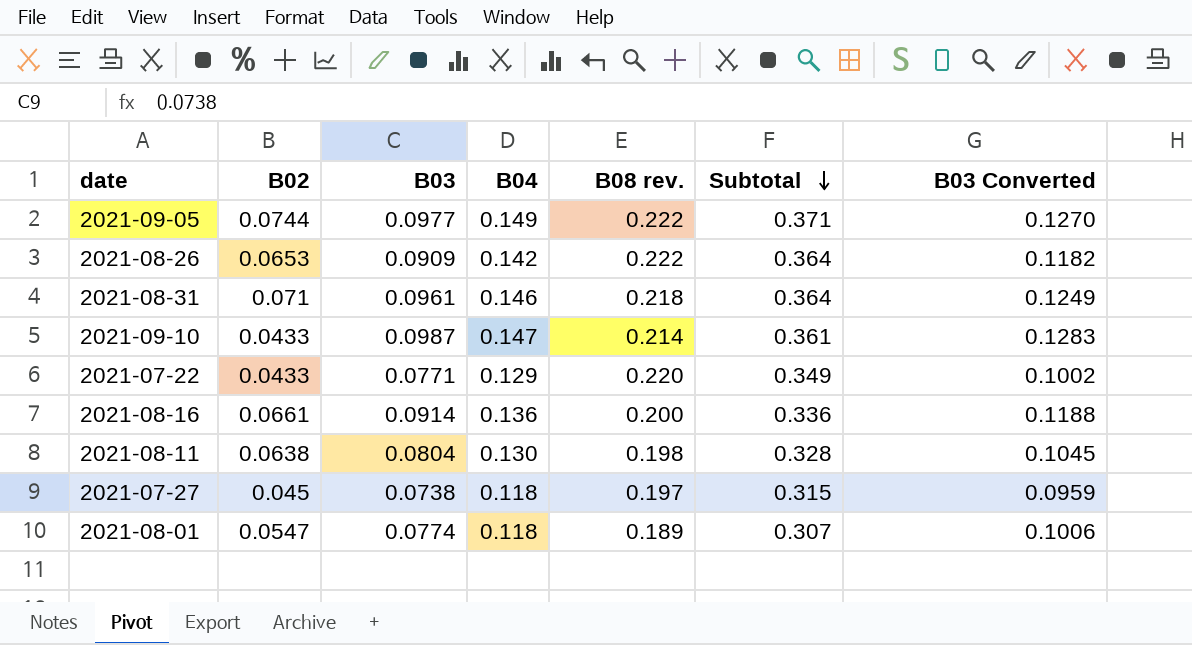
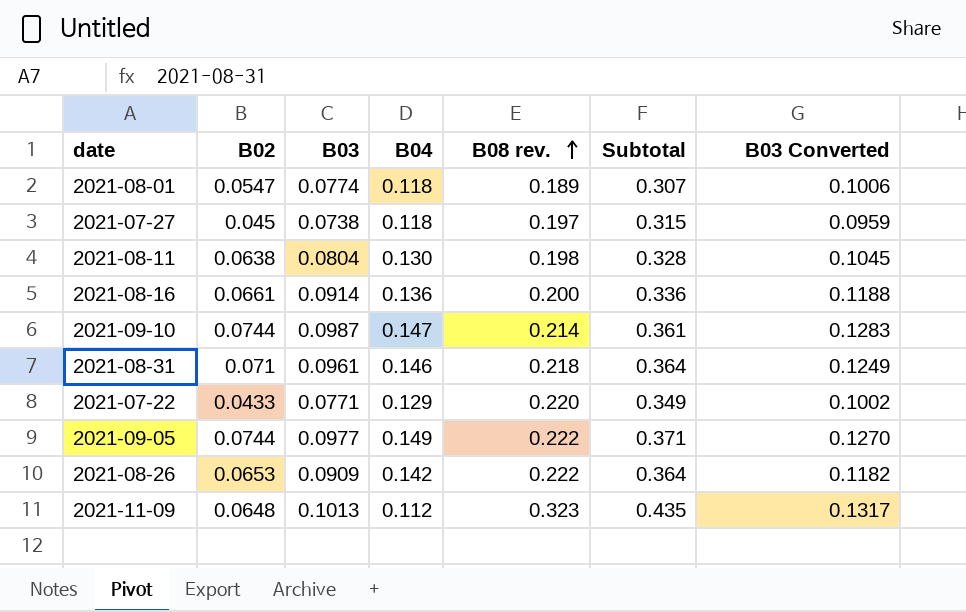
row order: Subtotal descending -> B08 rev. ascending
2021-09-10 | B02: 0.0433 -> 0.0744
row 2021-11-09: none -> 0.0648 | 0.1013 | 0.112 | 0.323 | 0.435 | 0.1317

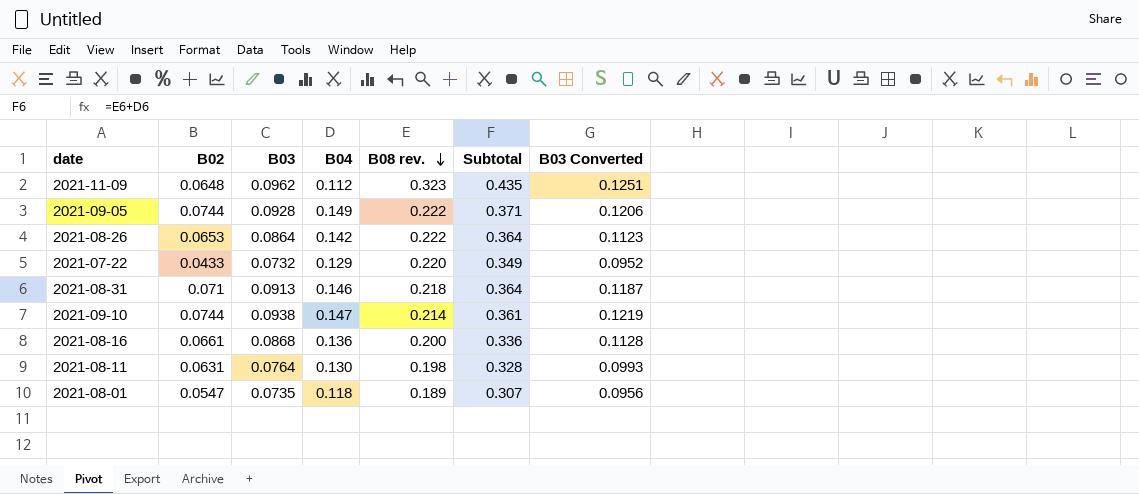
row order: B08 rev. ascending -> B08 rev. descending
row 2021-07-27: 0.045 | 0.0738 | 0.118 | 0.197 | 0.315 | 0.0959 -> none
2021-11-09 | B03: 0.1013 -> 0.0962
2021-11-09 | B03 Converted: 0.1317 -> 0.1251
2021-09-05 | B03: 0.0977 -> 0.0928
2021-09-05 | B03 Converted: 0.1270 -> 0.1206
2021-08-26 | B03: 0.0909 -> 0.0864
2021-08-26 | B03 Converted: 0.1182 -> 0.1123
2021-07-22 | B03: 0.0771 -> 0.0732
2021-07-22 | B03 Converted: 0.1002 -> 0.0952
2021-08-31 | B03: 0.0961 -> 0.0913
2021-08-31 | B03 Converted: 0.1249 -> 0.1187
2021-09-10 | B03: 0.0987 -> 0.0938
2021-09-10 | B03 Converted: 0.1283 -> 0.1219
2021-08-16 | B03: 0.0914 -> 0.0868
2021-08-16 | B03 Converted: 0.1188 -> 0.1128
2021-08-11 | B02: 0.0638 -> 0.0631
2021-08-11 | B03: 0.0804 -> 0.0764
2021-08-11 | B03 Converted: 0.1045 -> 0.0993
2021-08-01 | B03: 0.0774 -> 0.0735
2021-08-01 | B03 Converted: 0.1006 -> 0.0956

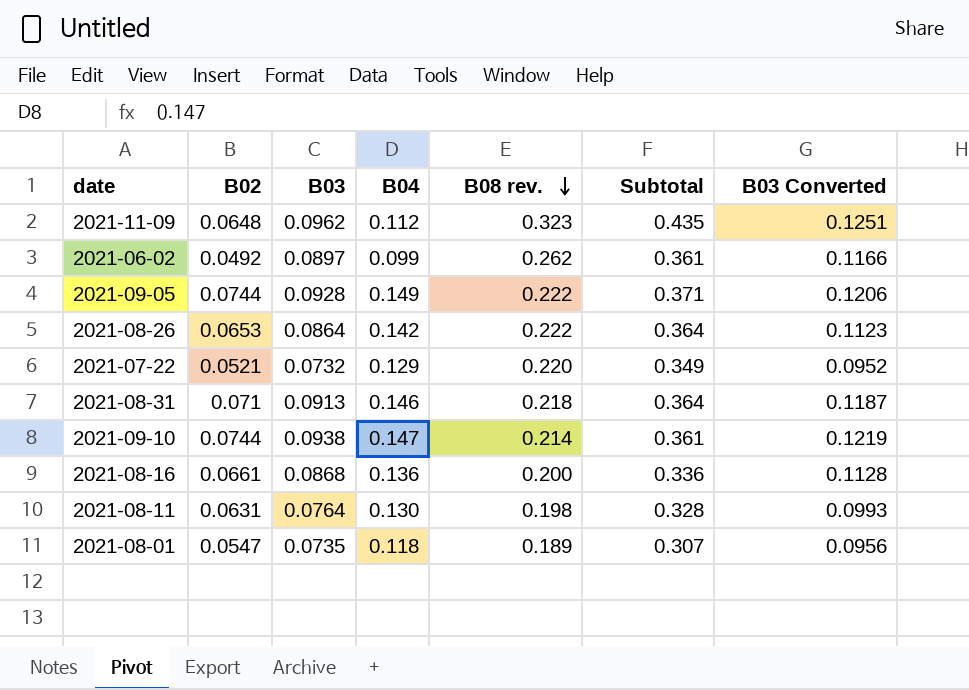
row 2021-06-02: none -> 0.0492 | 0.0897 | 0.099 | 0.262 | 0.361 | 0.1166
2021-07-22 | B02: 0.0433 -> 0.0521

